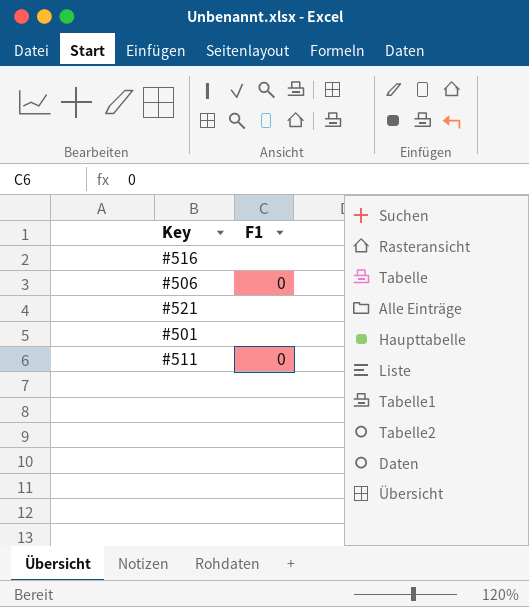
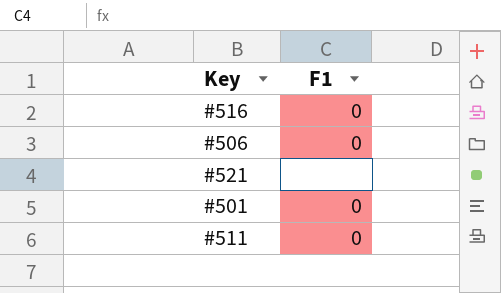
#516 | F1: none -> 0
#501 | F1: none -> 0

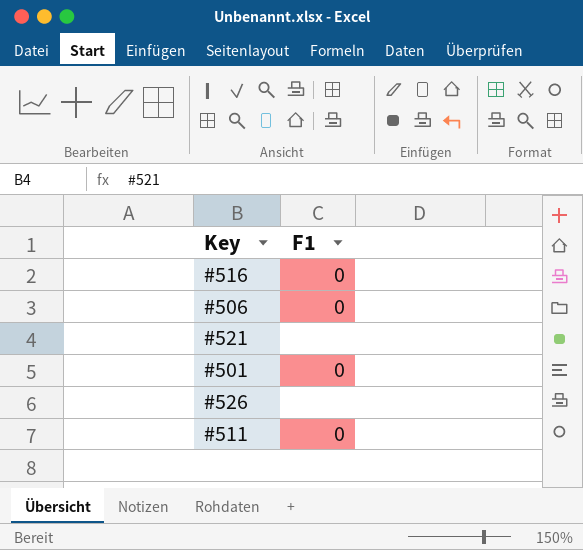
row #526: none -> none

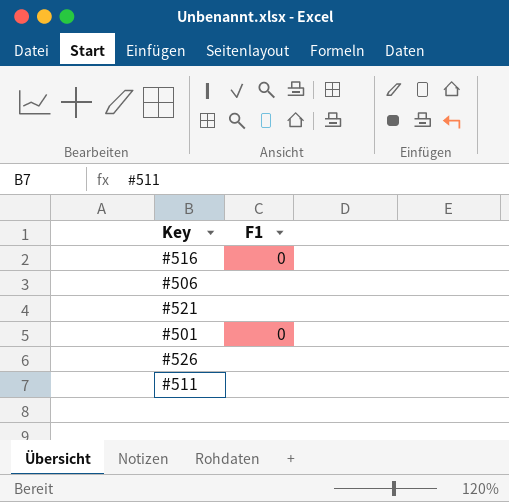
#506 | F1: 0 -> none
#511 | F1: 0 -> none

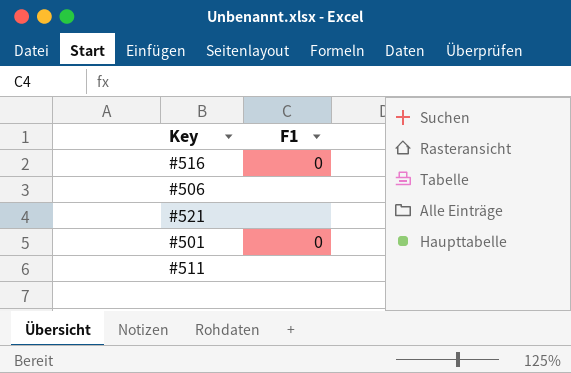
row #526: none -> none

